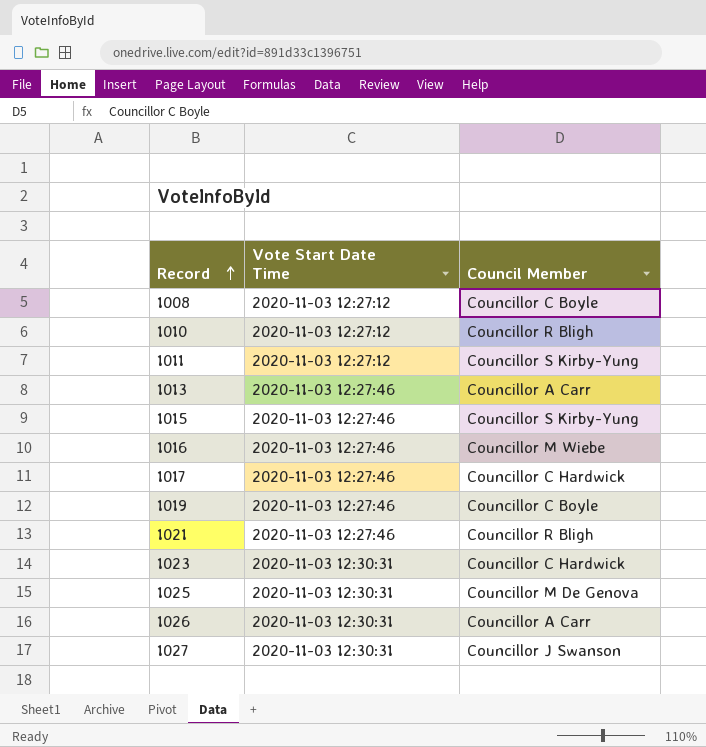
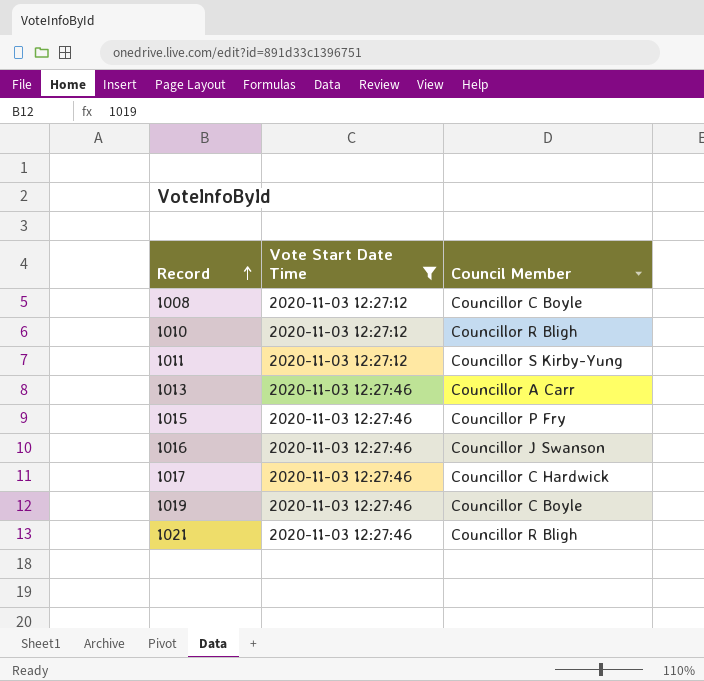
filter: none -> Vote Start Date Time != 2020-11-03 12:30:31
1015 | Council Member: Councillor S Kirby-Yung -> Councillor P Fry
1016 | Council Member: Councillor M Wiebe -> Councillor J Swanson

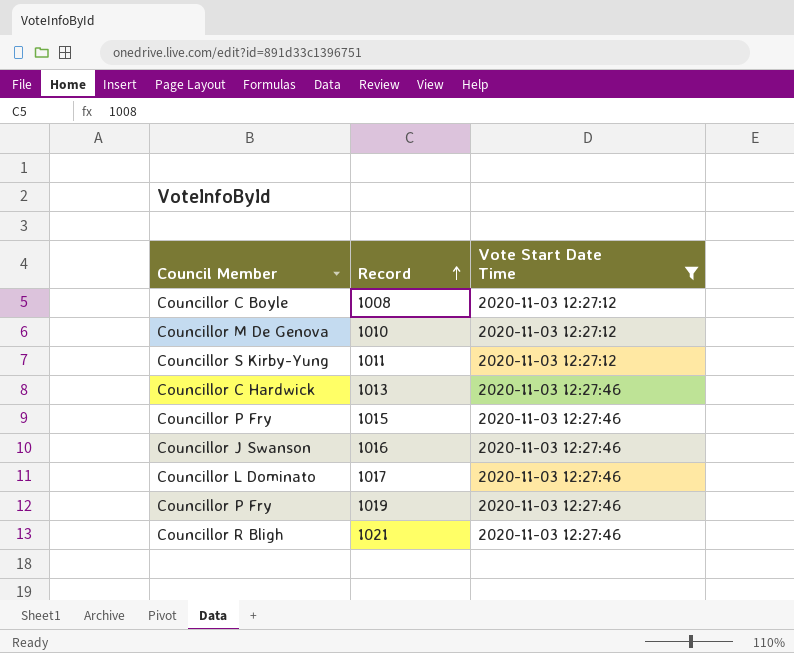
column Council Member | position: 3 -> 1
1010 | Council Member: Councillor R Bligh -> Councillor M De Genova
1013 | Council Member: Councillor A Carr -> Councillor C Hardwick
1017 | Council Member: Councillor C Hardwick -> Councillor L Dominato
1019 | Council Member: Councillor C Boyle -> Councillor P Fry

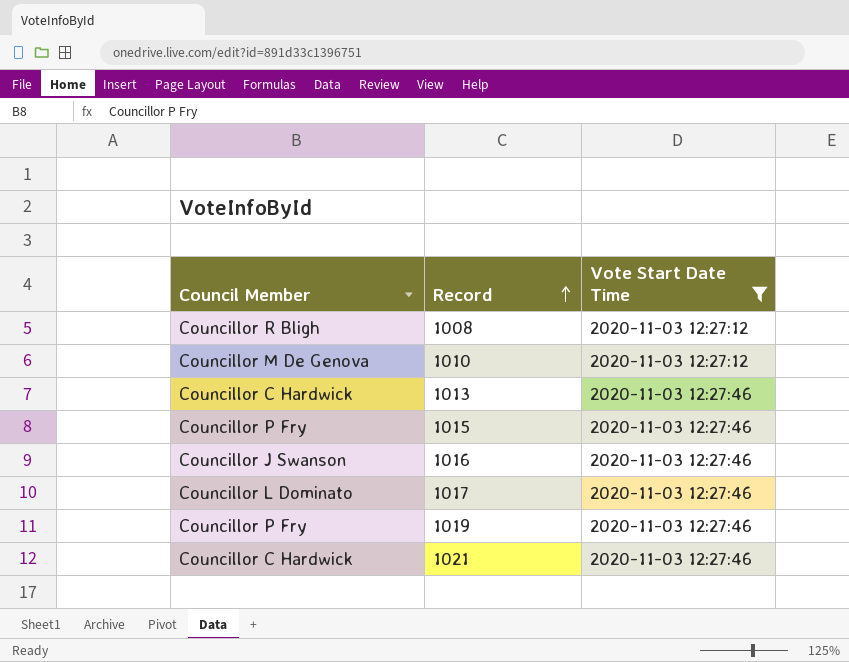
row 1011: Councillor S Kirby-Yung | 2020-11-03 12:27:12 -> none
1008 | Council Member: Councillor C Boyle -> Councillor R Bligh
1021 | Council Member: Councillor R Bligh -> Councillor C Hardwick

